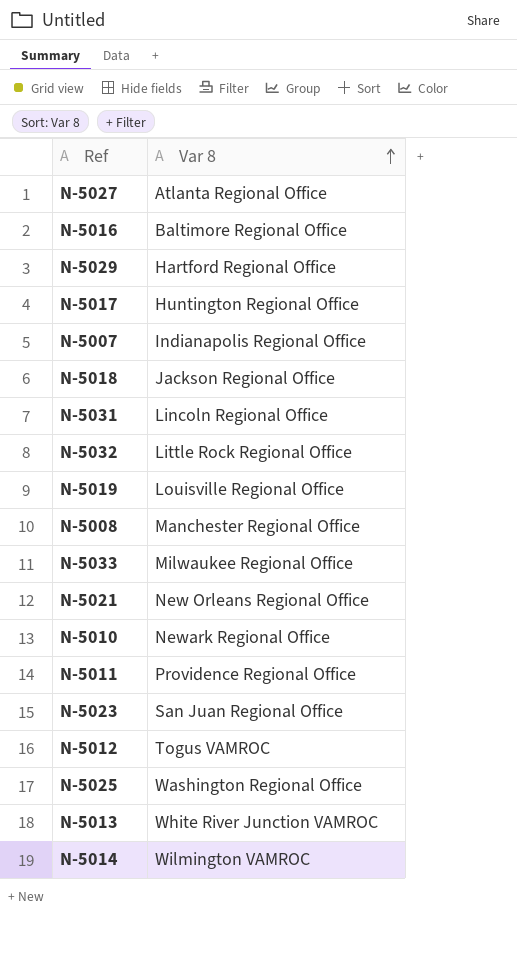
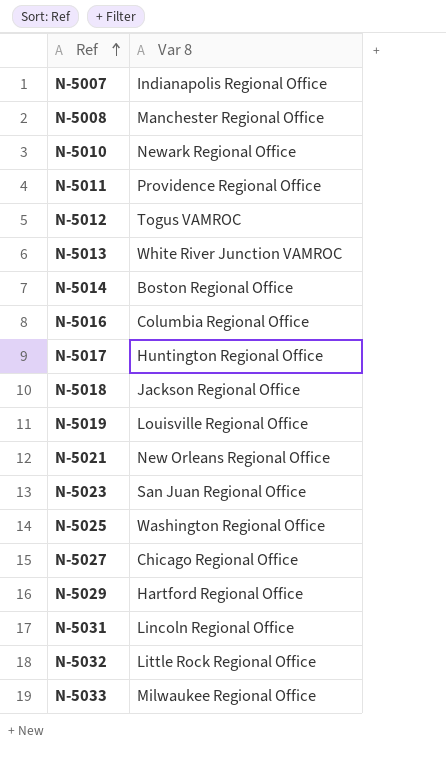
row order: Var 8 ascending -> Ref ascending
N-5014 | Var 8: Wilmington VAMROC -> Boston Regional Office
N-5016 | Var 8: Baltimore Regional Office -> Columbia Regional Office
N-5027 | Var 8: Atlanta Regional Office -> Chicago Regional Office

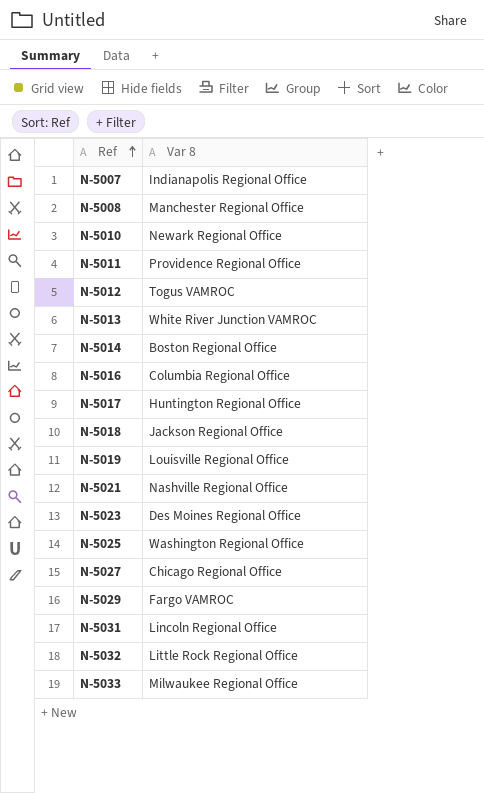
N-5021 | Var 8: New Orleans Regional Office -> Nashville Regional Office
N-5023 | Var 8: San Juan Regional Office -> Des Moines Regional Office
N-5029 | Var 8: Hartford Regional Office -> Fargo VAMROC

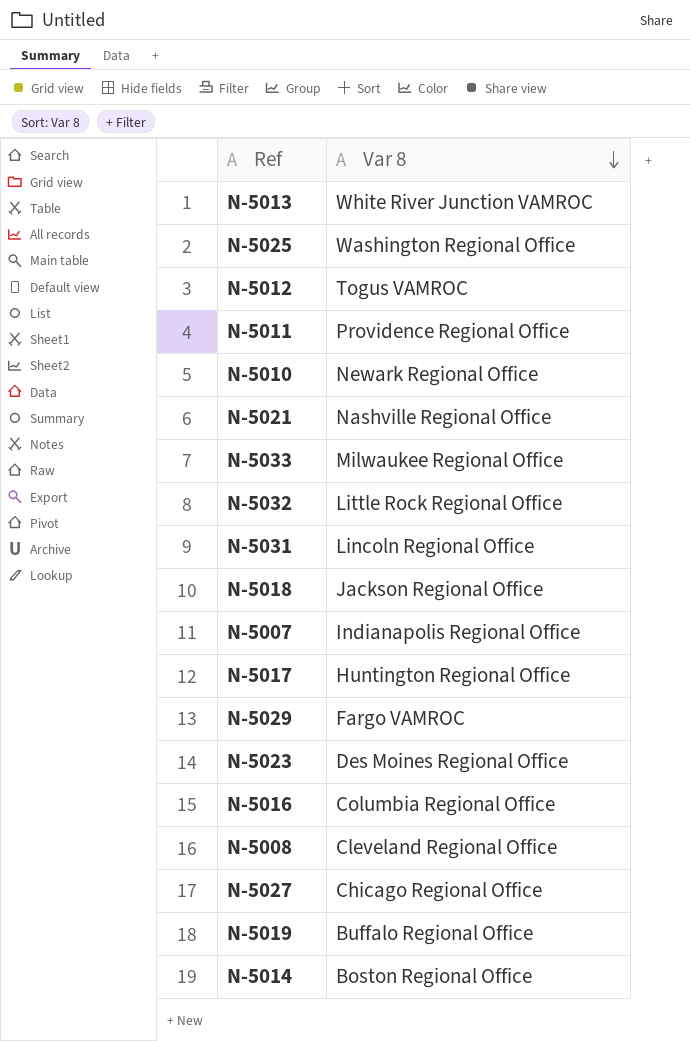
row order: Ref ascending -> Var 8 descending
N-5008 | Var 8: Manchester Regional Office -> Cleveland Regional Office
N-5019 | Var 8: Louisville Regional Office -> Buffalo Regional Office

